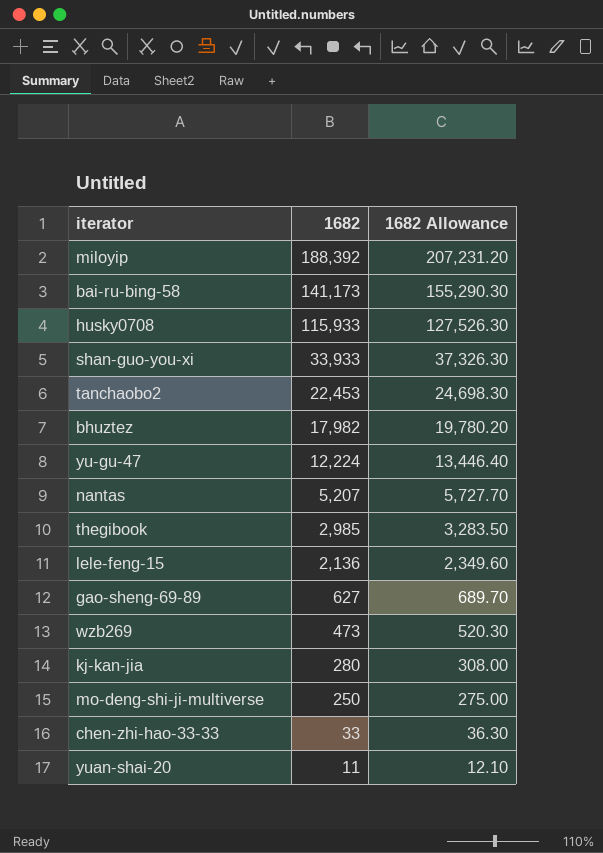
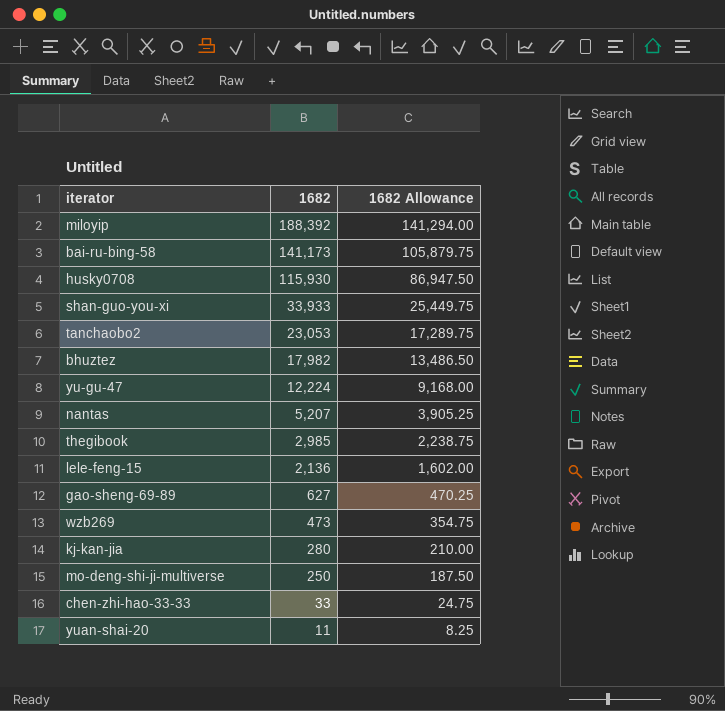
column 1682 Allowance | formula: [1682] * 1.1 -> [1682] * 0.75
husky0708 | 1682: 115,933 -> 115,930
tanchaobo2 | 1682: 22,453 -> 23,053

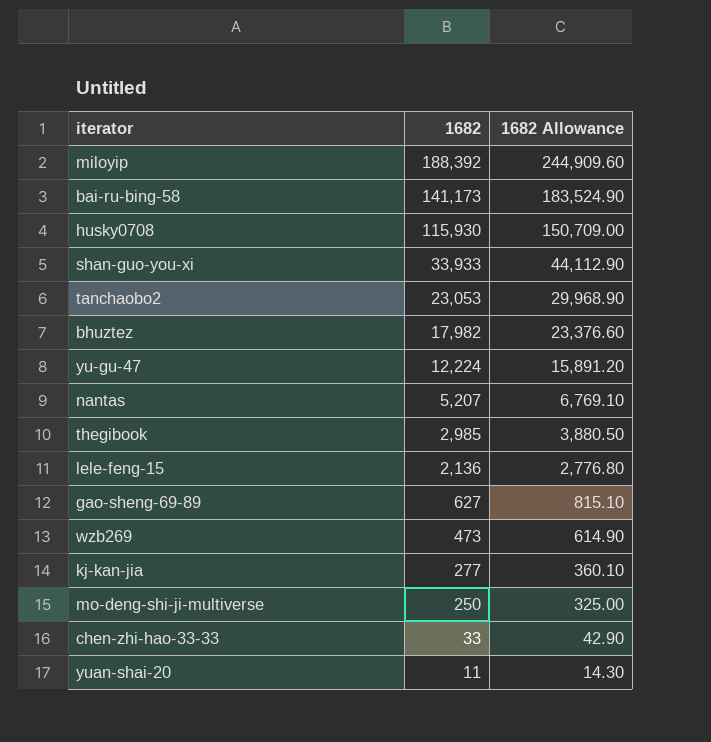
column 1682 Allowance | formula: [1682] * 0.75 -> [1682] * 1.3
kj-kan-jia | 1682: 280 -> 277

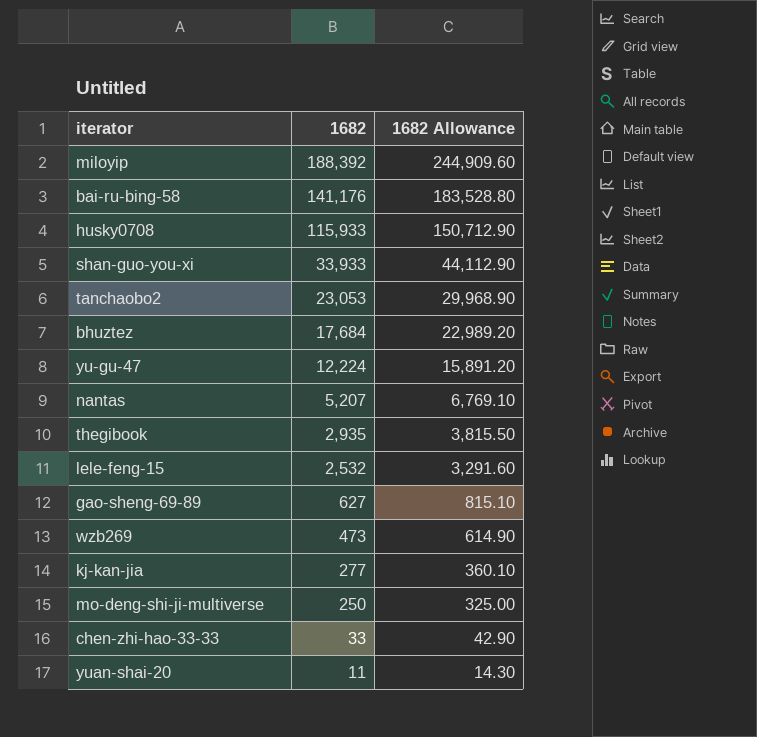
bai-ru-bing-58 | 1682: 141,173 -> 141,176
bai-ru-bing-58 | 1682 Allowance: 183,524.90 -> 183,528.80
husky0708 | 1682: 115,930 -> 115,933
husky0708 | 1682 Allowance: 150,709.00 -> 150,712.90
bhuztez | 1682: 17,982 -> 17,684
bhuztez | 1682 Allowance: 23,376.60 -> 22,989.20
thegibook | 1682: 2,985 -> 2,935
thegibook | 1682 Allowance: 3,880.50 -> 3,815.50
lele-feng-15 | 1682: 2,136 -> 2,532
lele-feng-15 | 1682 Allowance: 2,776.80 -> 3,291.60

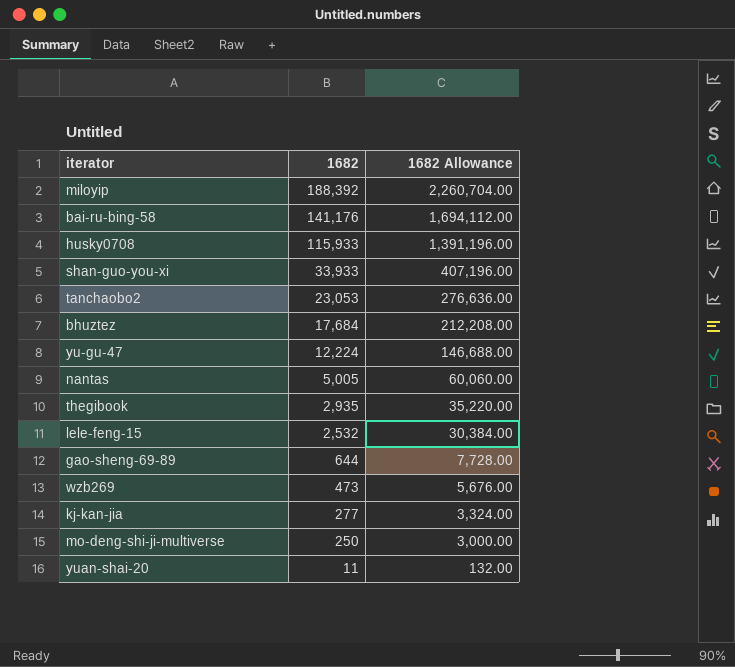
column 1682 Allowance | formula: [1682] * 1.3 -> [1682] * 12
row chen-zhi-hao-33-33: 33 | 42.90 -> none
nantas | 1682: 5,207 -> 5,005
gao-sheng-69-89 | 1682: 627 -> 644

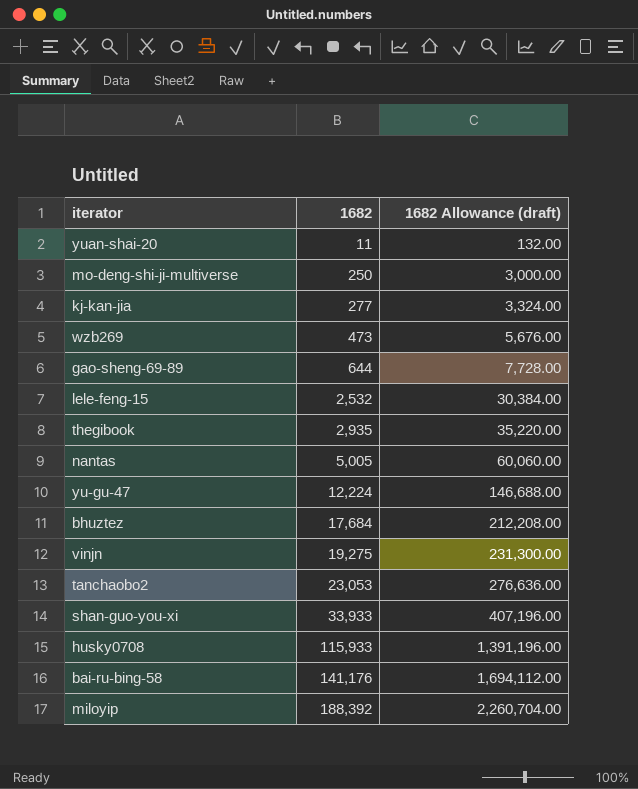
row order: 1682 descending -> 1682 ascending
column name: 1682 Allowance -> 1682 Allowance (draft)
row vinjn: none -> 19,275 | 231,300.00

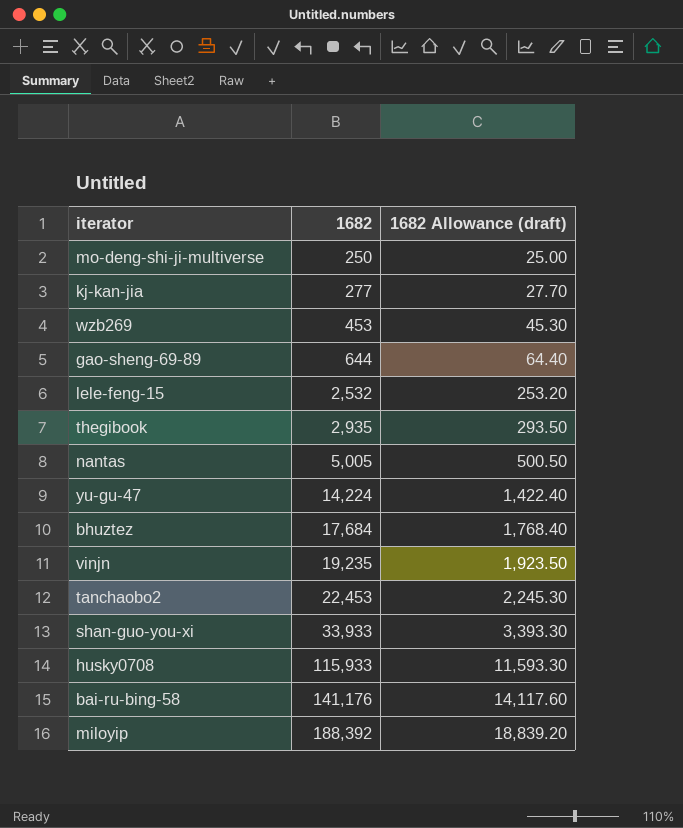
column 1682 Allowance (draft) | formula: [1682] * 12 -> [1682] * 0.1
row yuan-shai-20: 11 | 132.00 -> none
wzb269 | 1682: 473 -> 453
yu-gu-47 | 1682: 12,224 -> 14,224
vinjn | 1682: 19,275 -> 19,235
tanchaobo2 | 1682: 23,053 -> 22,453

